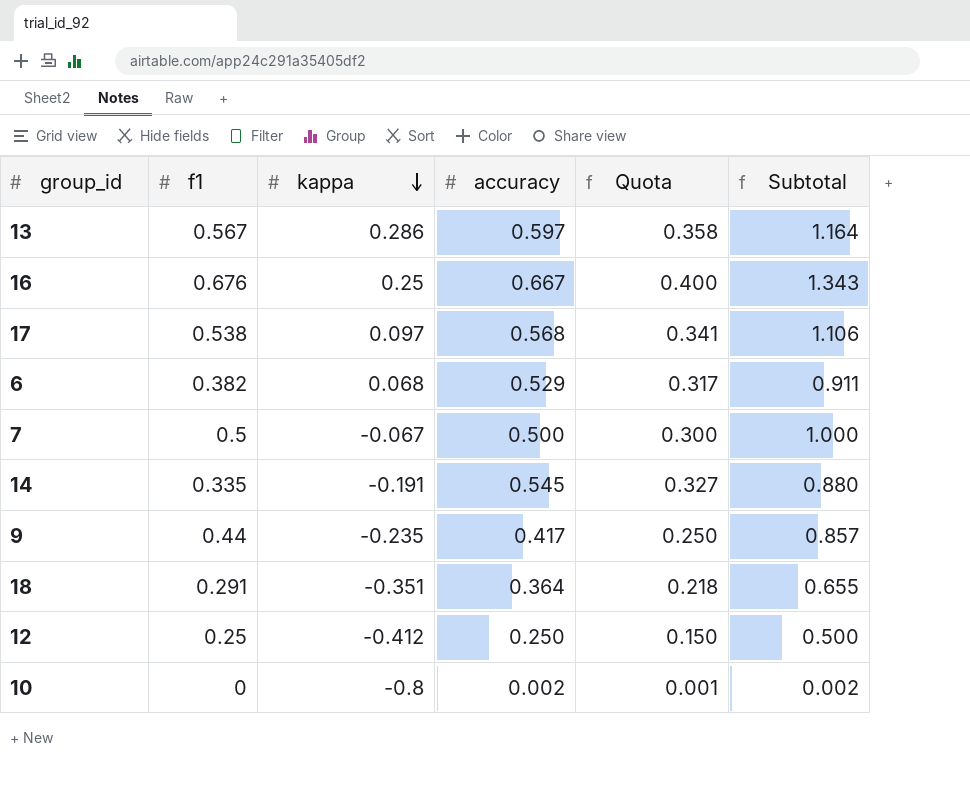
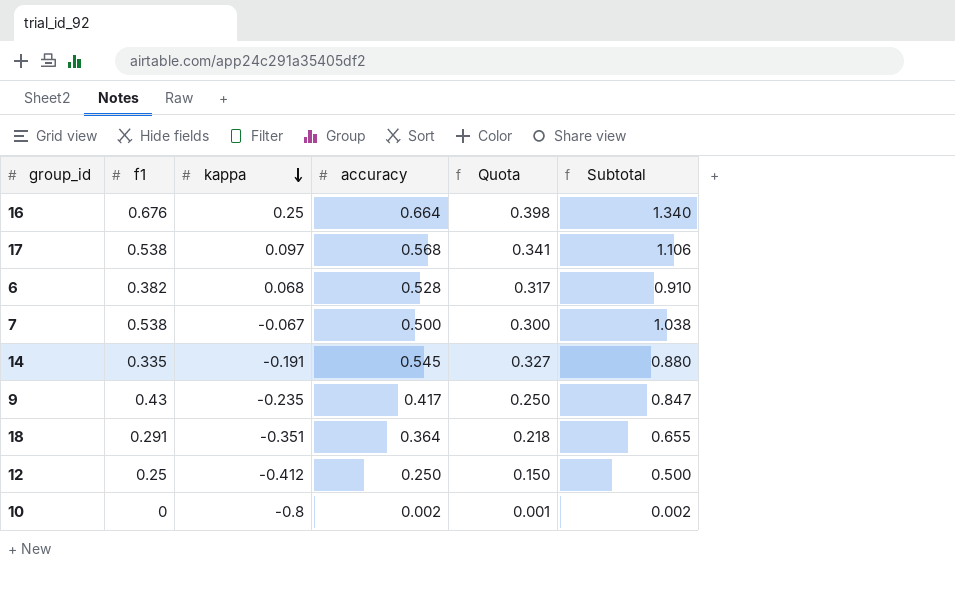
row 13: 0.567 | 0.286 | 0.597 | 0.358 | 1.164 -> none
16 | accuracy: 0.667 -> 0.664
16 | Quota: 0.400 -> 0.398
16 | Subtotal: 1.343 -> 1.340
6 | accuracy: 0.529 -> 0.528
6 | Subtotal: 0.911 -> 0.910
7 | f1: 0.5 -> 0.538
7 | Subtotal: 1.000 -> 1.038
9 | f1: 0.44 -> 0.43
9 | Subtotal: 0.857 -> 0.847

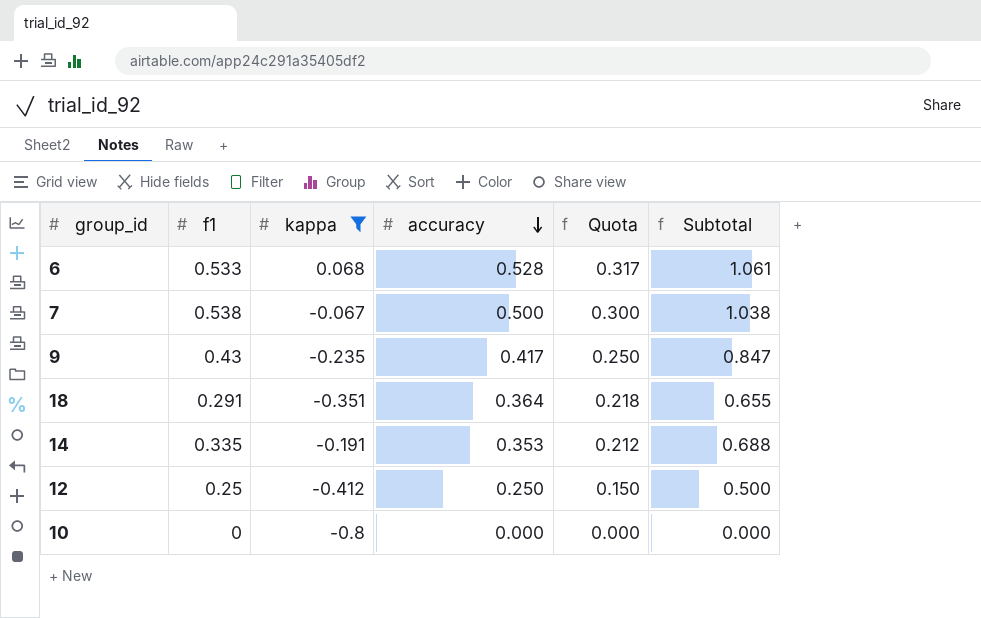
filter: none -> kappa <= 0.068
row order: kappa descending -> accuracy descending
6 | f1: 0.382 -> 0.533
6 | Subtotal: 0.910 -> 1.061
14 | accuracy: 0.545 -> 0.353
14 | Quota: 0.327 -> 0.212
14 | Subtotal: 0.880 -> 0.688
10 | accuracy: 0.002 -> 0.000
10 | Quota: 0.001 -> 0.000
10 | Subtotal: 0.002 -> 0.000

